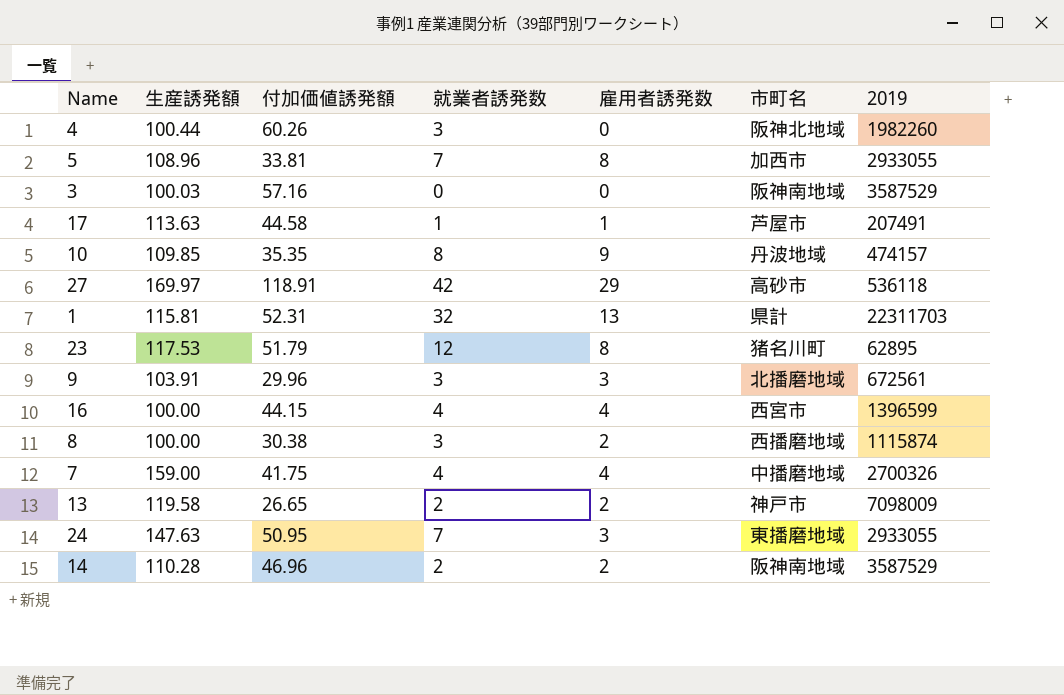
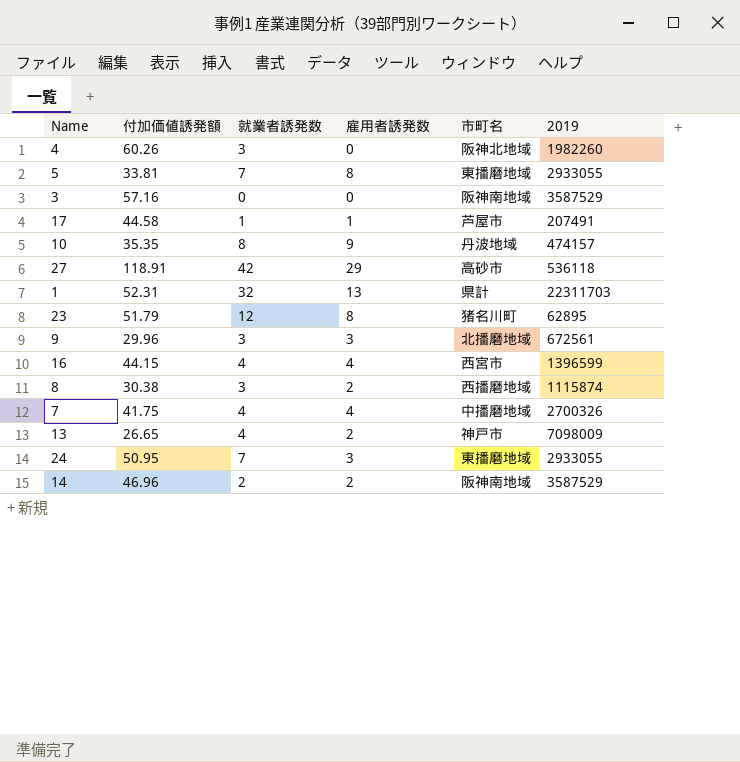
column 生産誘発額 | position: 2 -> none
5 | 市町名: 加西市 -> 東播磨地域
13 | 就業者誘発数: 2 -> 4

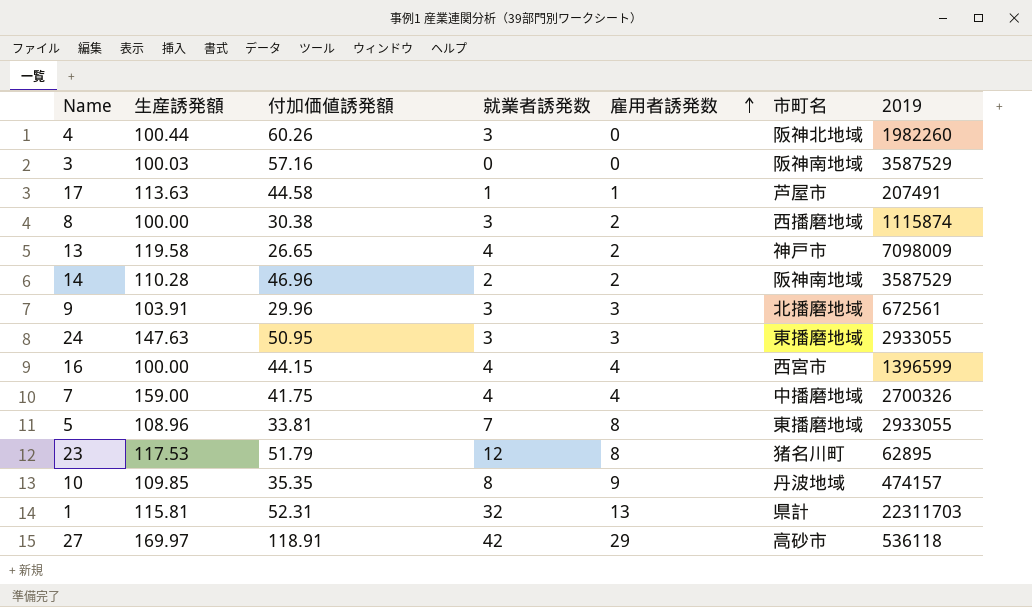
row order: none -> 雇用者誘発数 ascending
column 生産誘発額 | position: none -> 2
24 | 就業者誘発数: 7 -> 3

